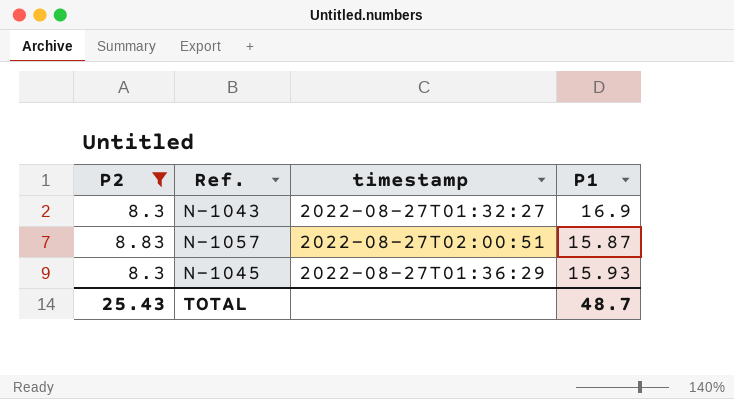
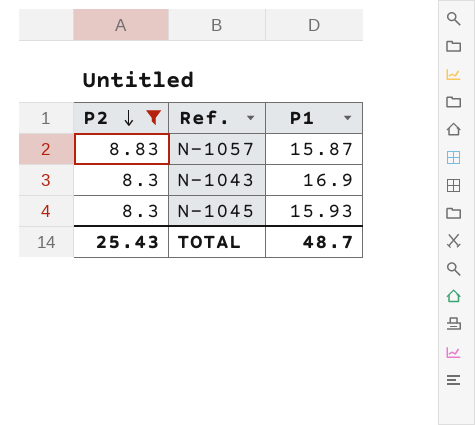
row order: none -> P2 descending
column timestamp | position: 3 -> none

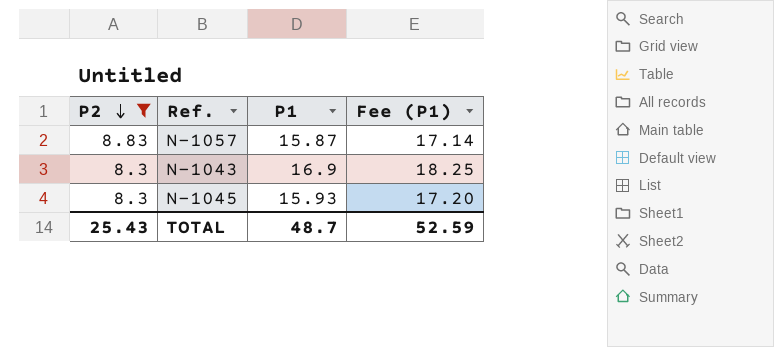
column Fee (P1) | formula: none -> [P1] * 1.08

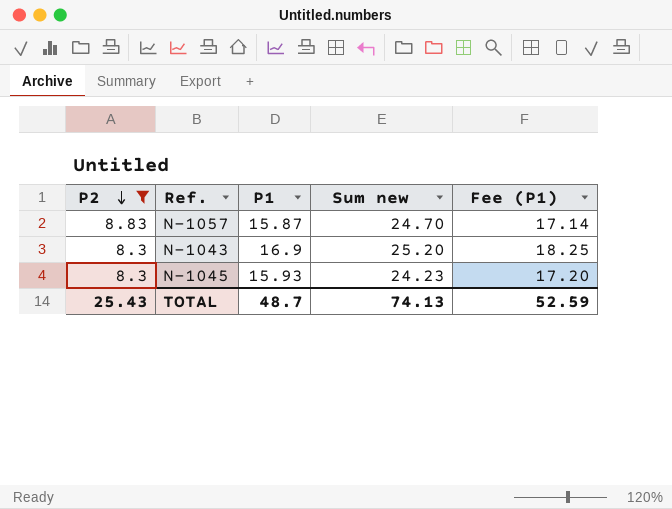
column Sum new | formula: none -> [P2] + [P1]

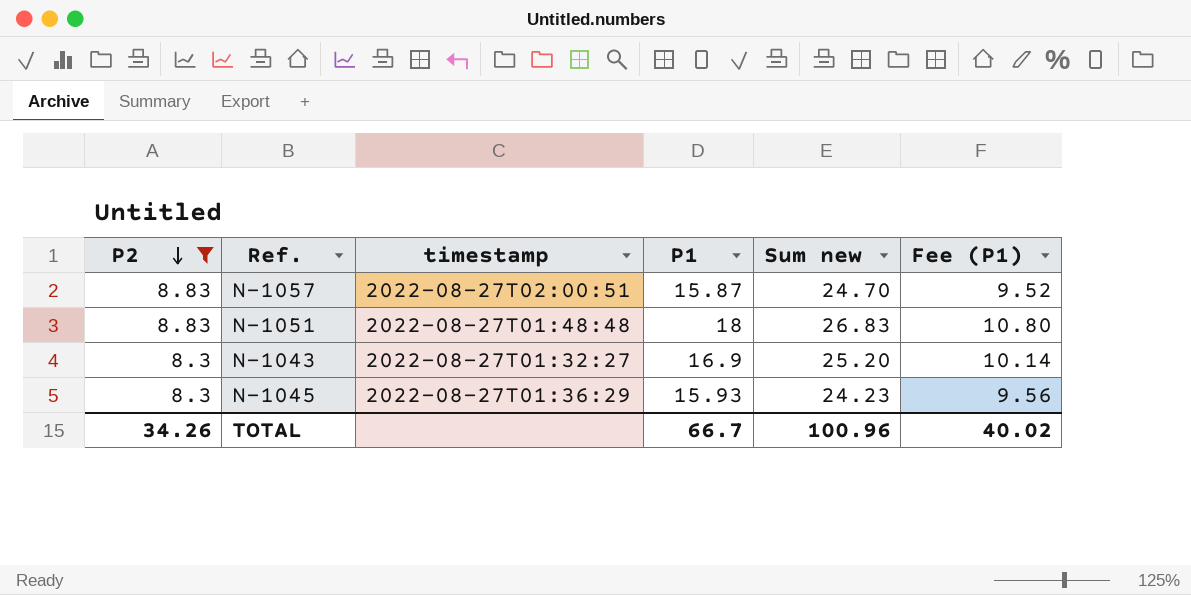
column timestamp | position: none -> 3
column Fee (P1) | formula: [P1] * 1.08 -> [P1] * 0.6
row N-1051: none -> 8.83 | 2022-08-27T01:48:48 | 18 | 26.83 | 10.80
TOTAL | P2: 25.43 -> 34.26
TOTAL | P1: 48.7 -> 66.7
TOTAL | Sum new: 74.13 -> 100.96
TOTAL | Fee (P1): 52.59 -> 40.02

